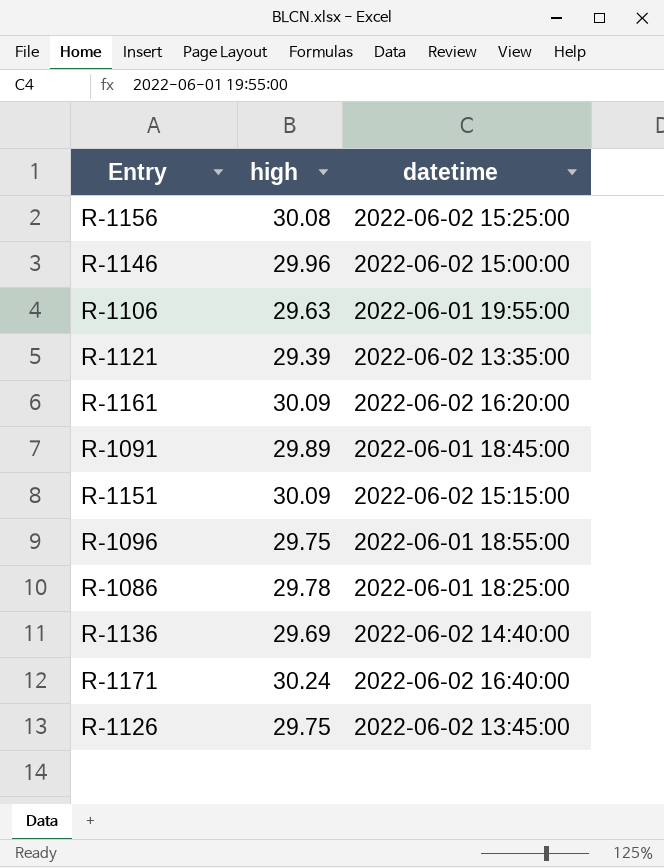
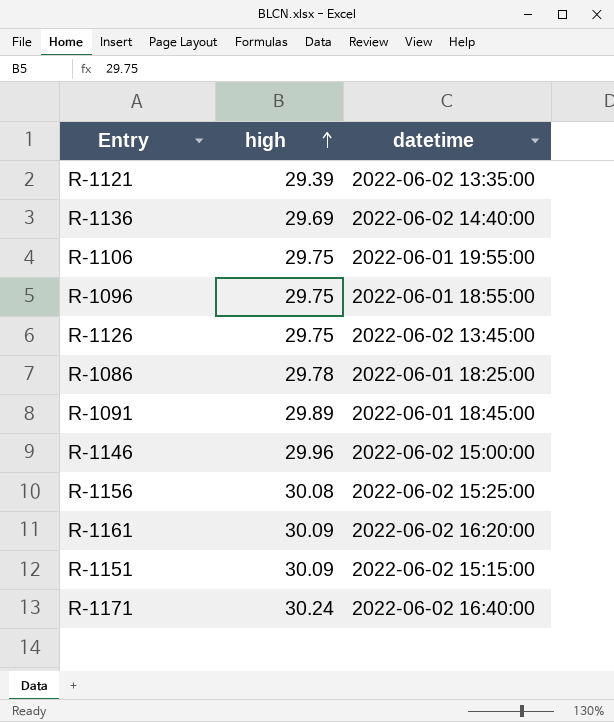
row order: none -> high ascending
R-1106 | high: 29.63 -> 29.75

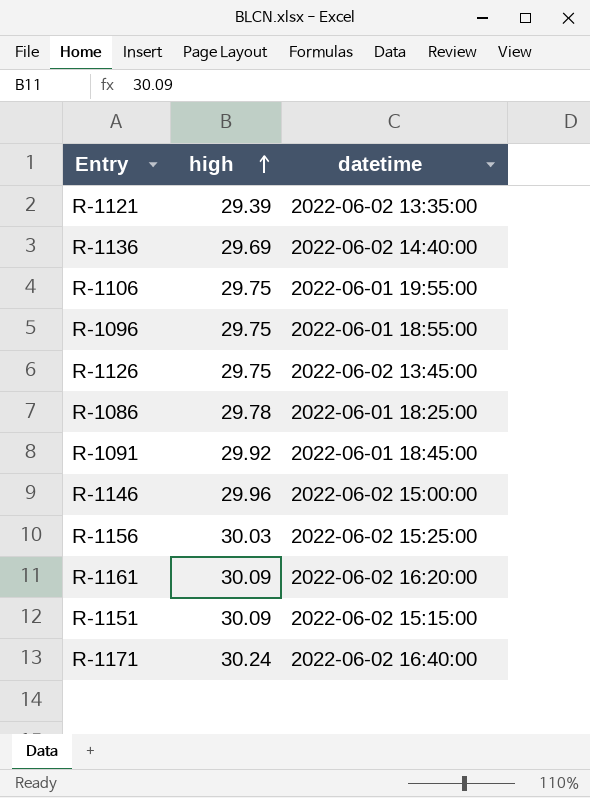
R-1091 | high: 29.89 -> 29.92
R-1156 | high: 30.08 -> 30.03

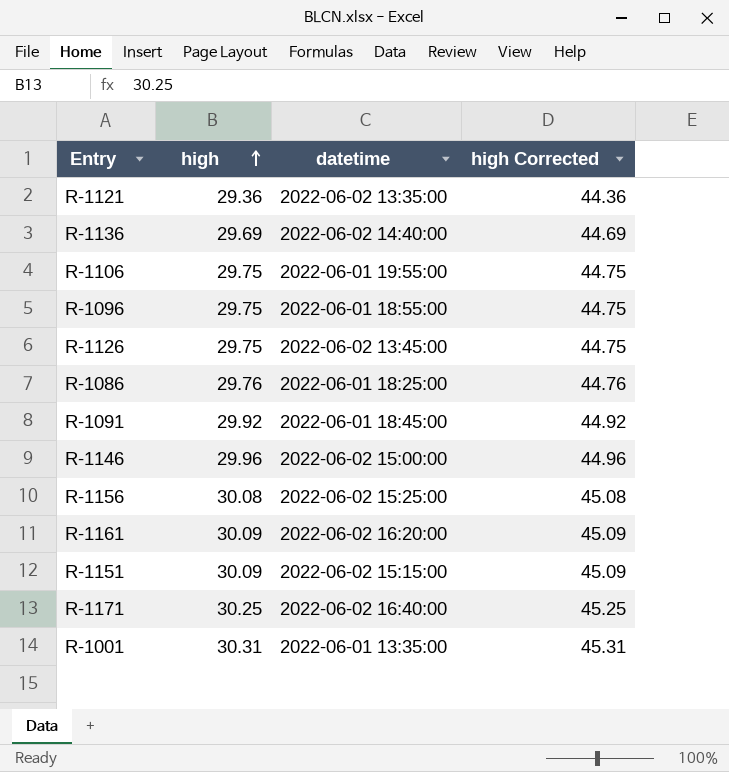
column high Corrected | formula: none -> [high] + 15
R-1121 | high: 29.39 -> 29.36
R-1086 | high: 29.78 -> 29.76
R-1156 | high: 30.03 -> 30.08
R-1171 | high: 30.24 -> 30.25
row R-1001: none -> 30.31 | 2022-06-01 13:35:00 | 45.31

